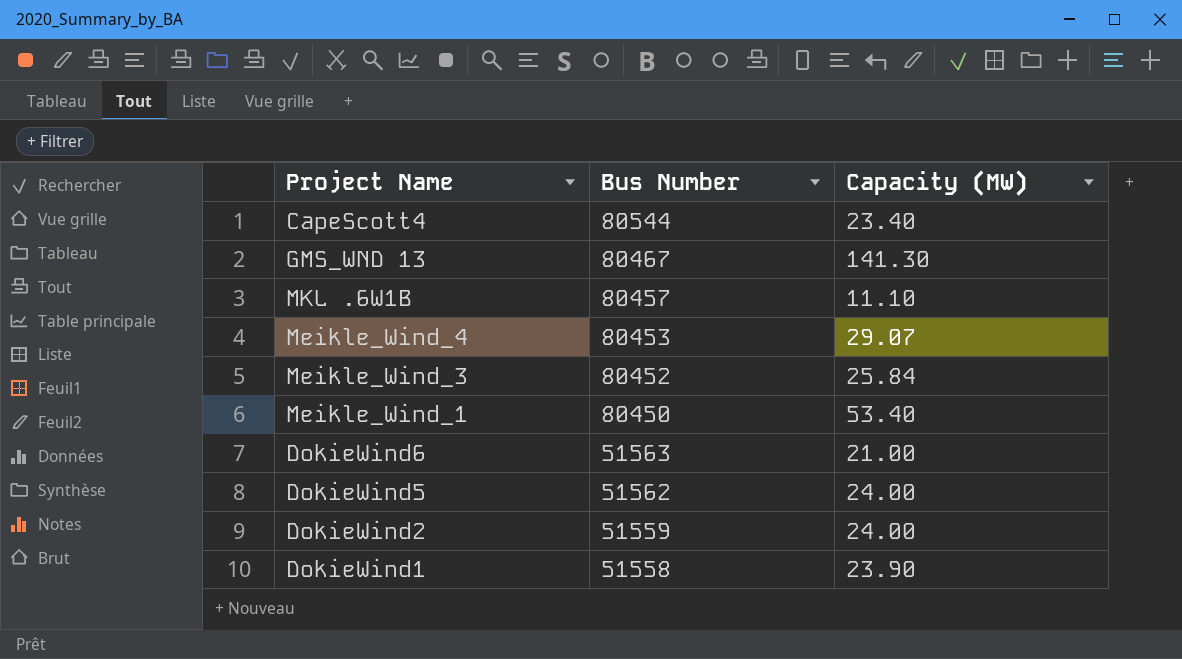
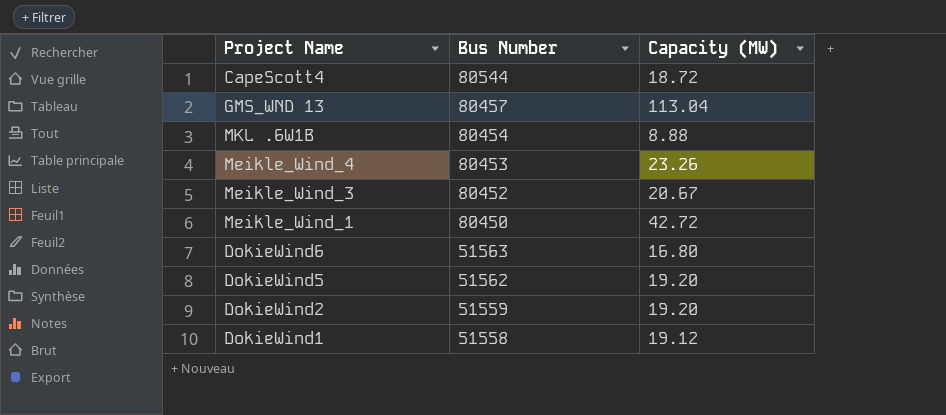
CapeScott4 | Capacity (MW): 23.40 -> 18.72
GMS_WND 13 | Bus Number: 80467 -> 80457
GMS_WND 13 | Capacity (MW): 141.30 -> 113.04
MKL .6W1B | Bus Number: 80457 -> 80454
MKL .6W1B | Capacity (MW): 11.10 -> 8.88
Meikle_Wind_4 | Capacity (MW): 29.07 -> 23.26
Meikle_Wind_3 | Capacity (MW): 25.84 -> 20.67
Meikle_Wind_1 | Capacity (MW): 53.40 -> 42.72
DokieWind6 | Capacity (MW): 21.00 -> 16.80
DokieWind5 | Capacity (MW): 24.00 -> 19.20
DokieWind2 | Capacity (MW): 24.00 -> 19.20
DokieWind1 | Capacity (MW): 23.90 -> 19.12

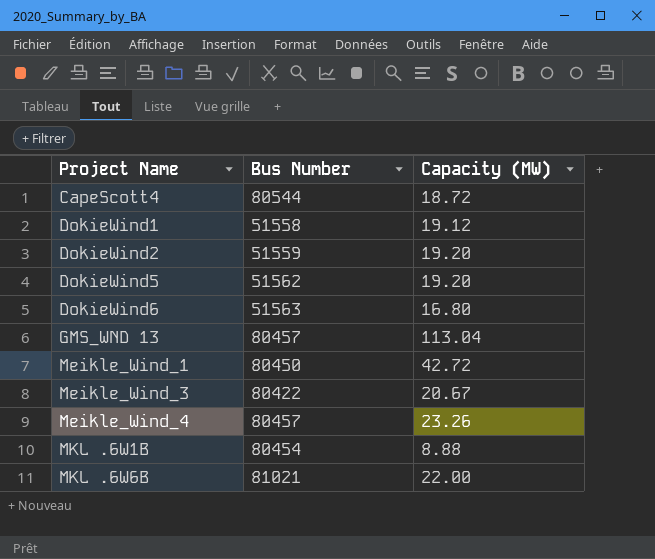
row order: Bus Number descending -> Project Name ascending
Meikle_Wind_3 | Bus Number: 80452 -> 80422
Meikle_Wind_4 | Bus Number: 80453 -> 80457
row MKL .6W6B: none -> 81021 | 22.00

